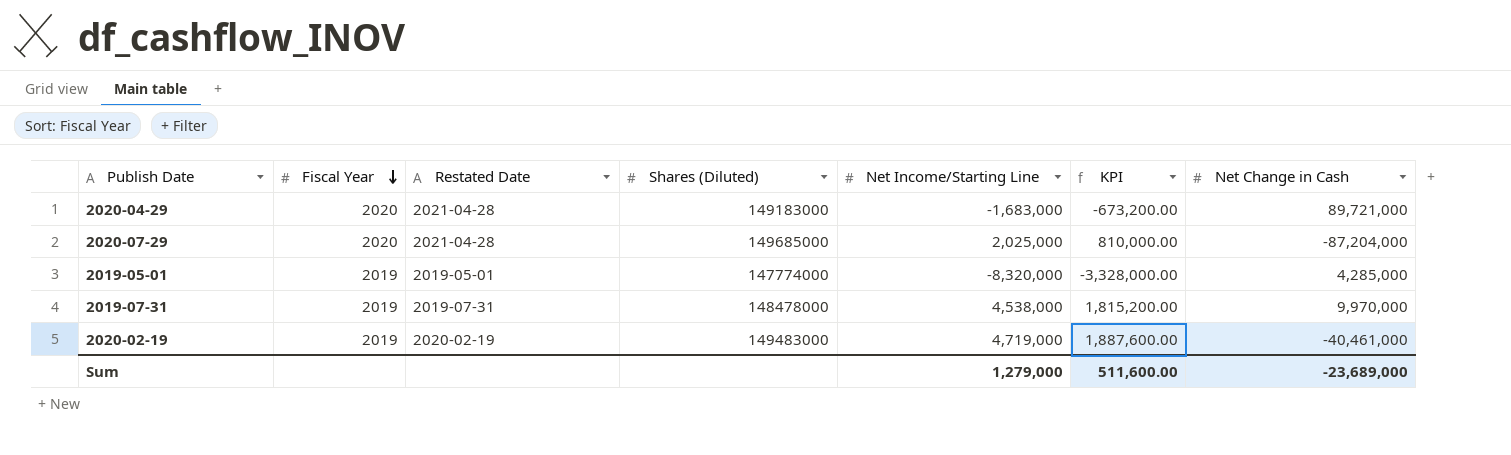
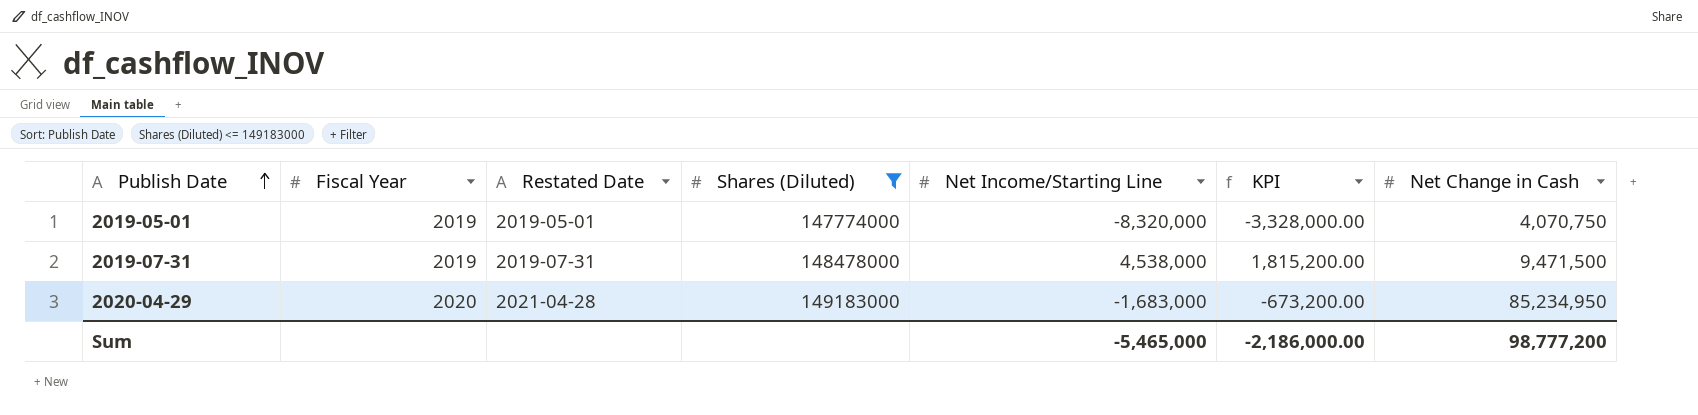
filter: none -> Shares (Diluted) <= 149183000
row order: Fiscal Year descending -> Publish Date ascending
2019-05-01 | Net Change in Cash: 4,285,000 -> 4,070,750
2019-07-31 | Net Change in Cash: 9,970,000 -> 9,471,500
2020-04-29 | Net Change in Cash: 89,721,000 -> 85,234,950
Sum | Net Income/Starting Line: 1,279,000 -> -5,465,000
Sum | KPI: 511,600.00 -> -2,186,000.00
Sum | Net Change in Cash: -23,689,000 -> 98,777,200

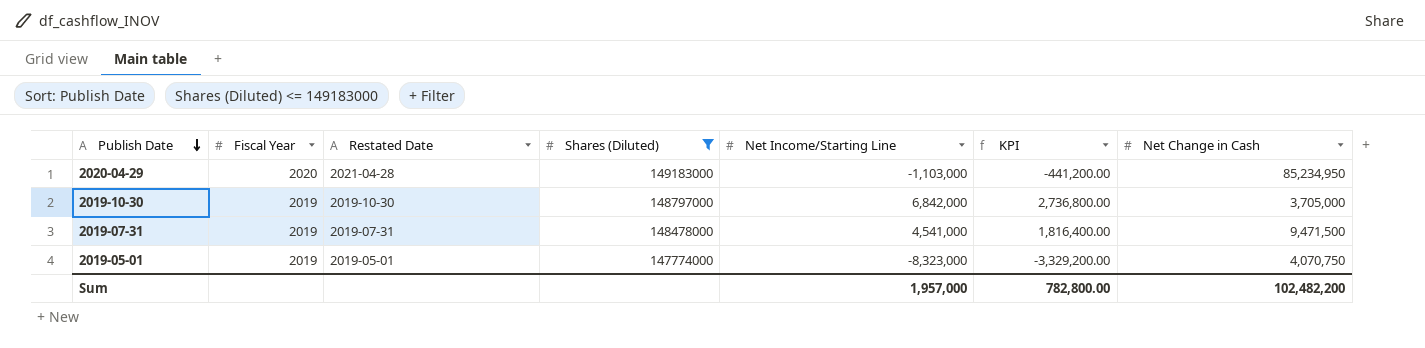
row order: Publish Date ascending -> Publish Date descending
2020-04-29 | Net Income/Starting Line: -1,683,000 -> -1,103,000
2020-04-29 | KPI: -673,200.00 -> -441,200.00
row 2019-10-30: none -> 2019 | 2019-10-30 | 148797000 | 6,842,000 | 2,736,800.00 | 3,705,000
2019-07-31 | Net Income/Starting Line: 4,538,000 -> 4,541,000
2019-07-31 | KPI: 1,815,200.00 -> 1,816,400.00
2019-05-01 | Net Income/Starting Line: -8,320,000 -> -8,323,000
2019-05-01 | KPI: -3,328,000.00 -> -3,329,200.00
Sum | Net Income/Starting Line: -5,465,000 -> 1,957,000
Sum | KPI: -2,186,000.00 -> 782,800.00
Sum | Net Change in Cash: 98,777,200 -> 102,482,200

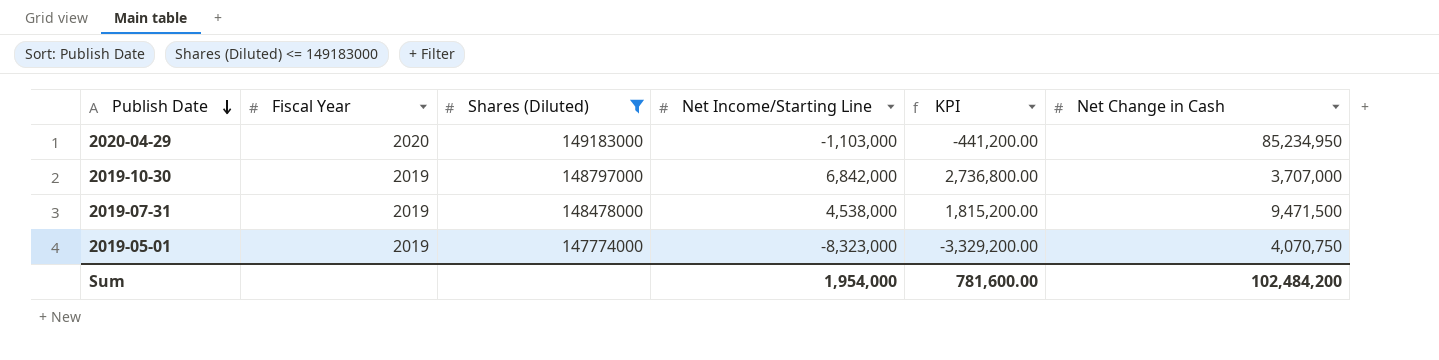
column Restated Date | position: 3 -> none
2019-10-30 | Net Change in Cash: 3,705,000 -> 3,707,000
2019-07-31 | Net Income/Starting Line: 4,541,000 -> 4,538,000
2019-07-31 | KPI: 1,816,400.00 -> 1,815,200.00
Sum | Net Income/Starting Line: 1,957,000 -> 1,954,000
Sum | KPI: 782,800.00 -> 781,600.00
Sum | Net Change in Cash: 102,482,200 -> 102,484,200

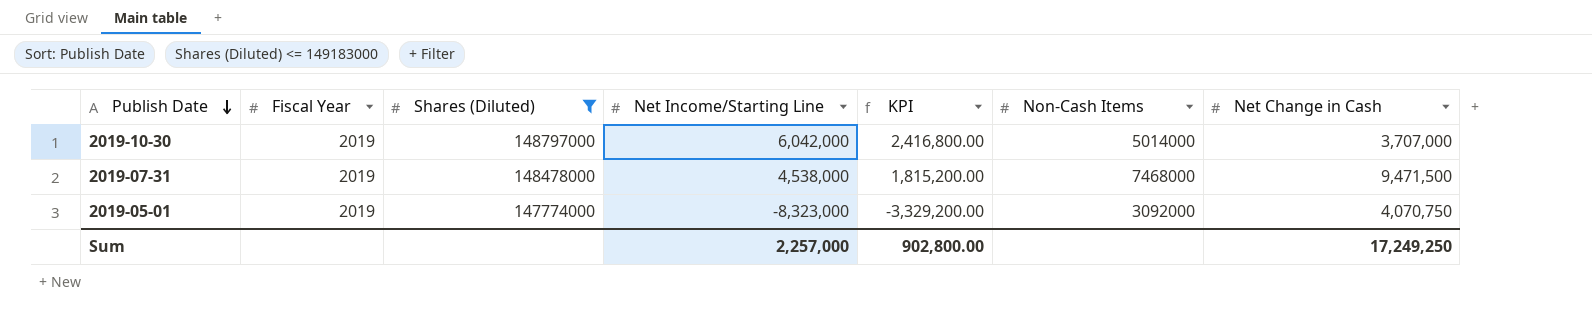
column Non-Cash Items | position: none -> 6
row 2020-04-29: 2020 | 149183000 | -1,103,000 | -441,200.00 | 85,234,950 -> none
2019-10-30 | Net Income/Starting Line: 6,842,000 -> 6,042,000
2019-10-30 | KPI: 2,736,800.00 -> 2,416,800.00
Sum | Net Income/Starting Line: 1,954,000 -> 2,257,000
Sum | KPI: 781,600.00 -> 902,800.00
Sum | Net Change in Cash: 102,484,200 -> 17,249,250

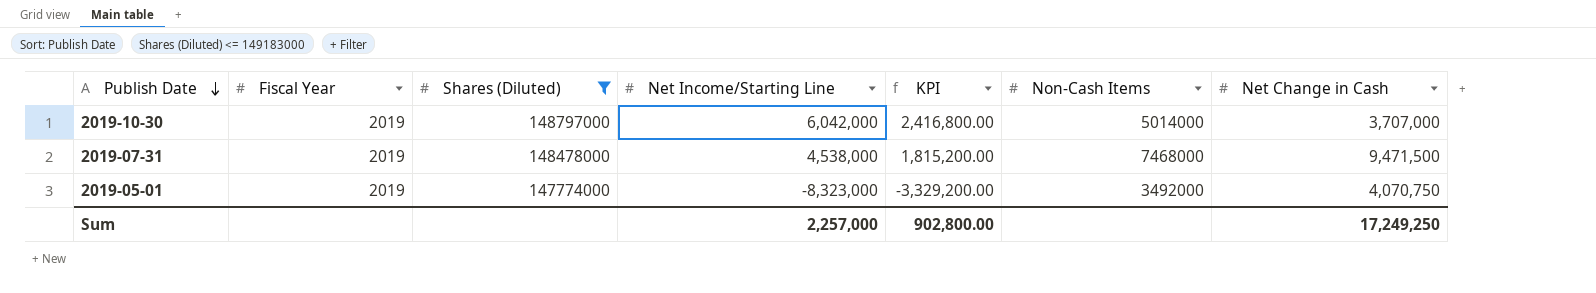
2019-05-01 | Non-Cash Items: 3092000 -> 3492000

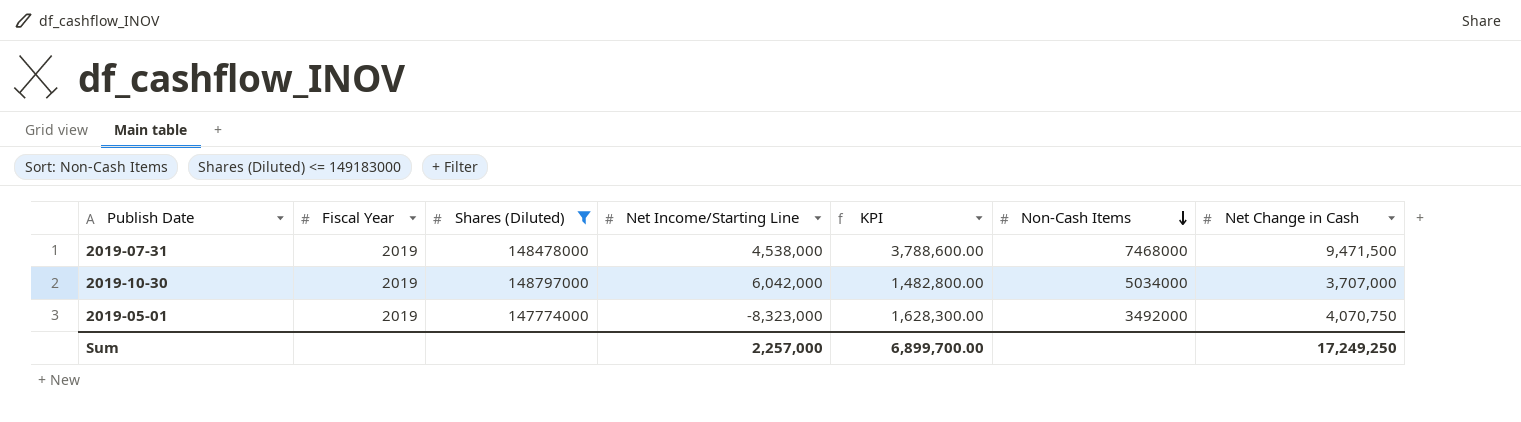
row order: Publish Date descending -> Non-Cash Items descending
column KPI | formula: [Net Income/Starting Line] * 0.4 -> [Net Change in Cash] * 0.4
2019-10-30 | Non-Cash Items: 5014000 -> 5034000
Sum | KPI: 902,800.00 -> 6,899,700.00

